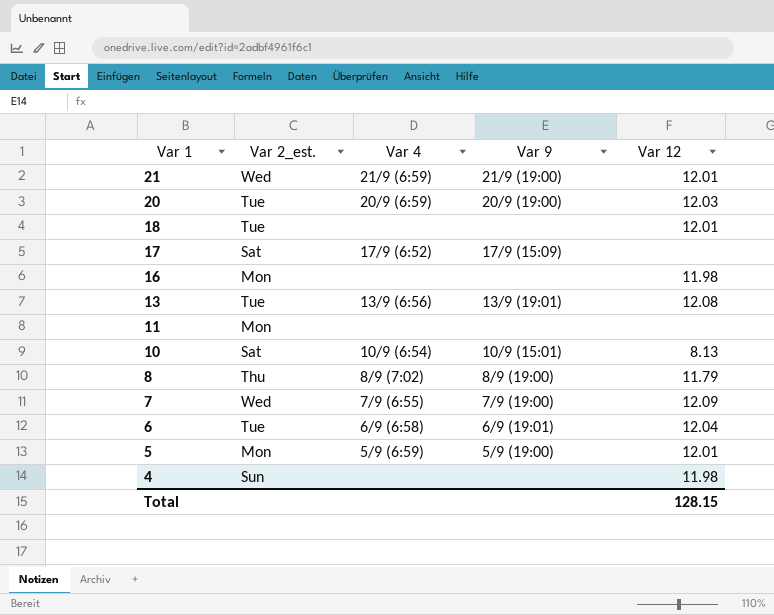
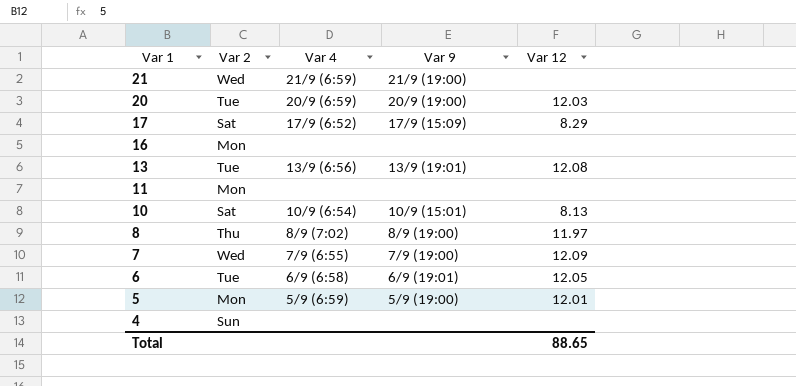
column name: Var 2_est. -> Var 2
row 18: Tue | none | none | 12.01 -> none
21 | Var 12: 12.01 -> none
17 | Var 12: none -> 8.29
16 | Var 12: 11.98 -> none
8 | Var 12: 11.79 -> 11.97
6 | Var 12: 12.04 -> 12.05
4 | Var 12: 11.98 -> none
Total | Var 12: 128.15 -> 88.65

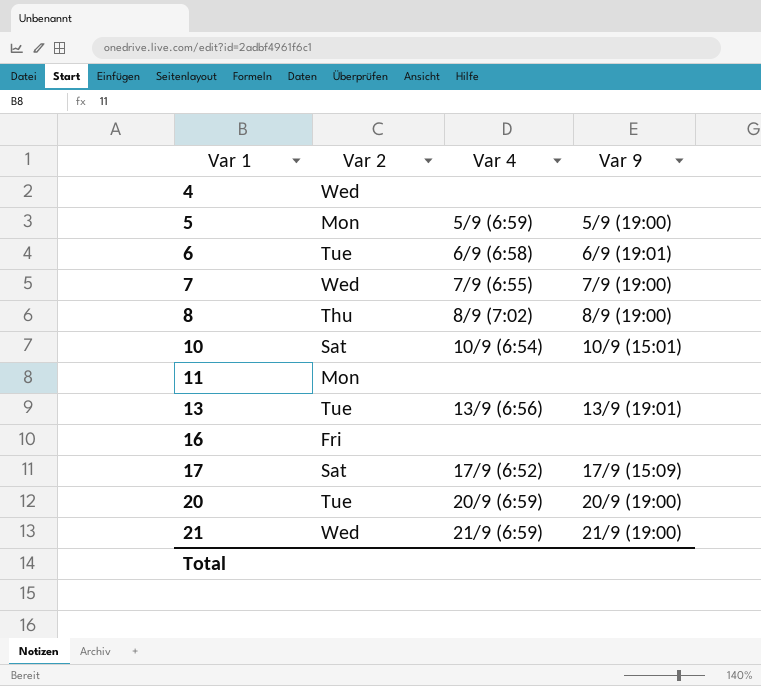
row order: Var 1 descending -> Var 1 ascending
column Var 12 | position: 5 -> none
4 | Var 2: Sun -> Wed
16 | Var 2: Mon -> Fri

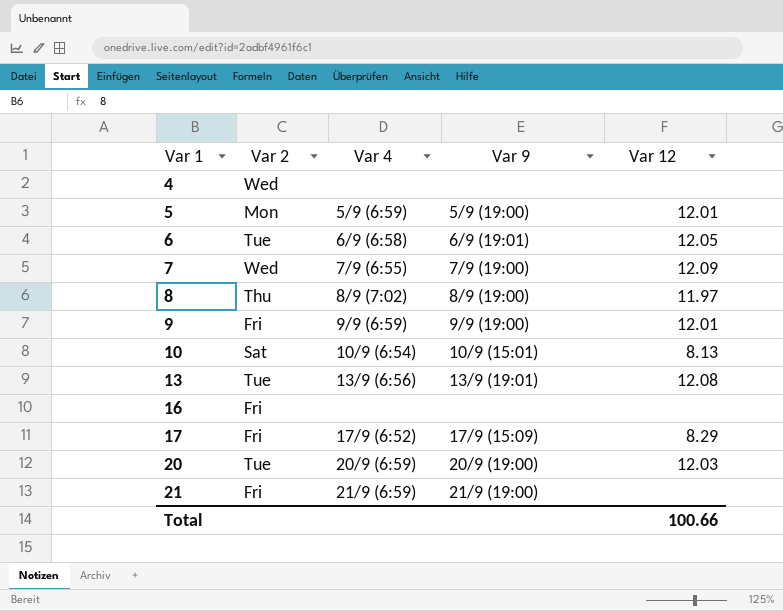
column Var 12 | position: none -> 5
row 11: Mon | none | none -> none
row 9: none -> Fri | 9/9 (6:59) | 9/9 (19:00) | 12.01
17 | Var 2: Sat -> Fri
21 | Var 2: Wed -> Fri

